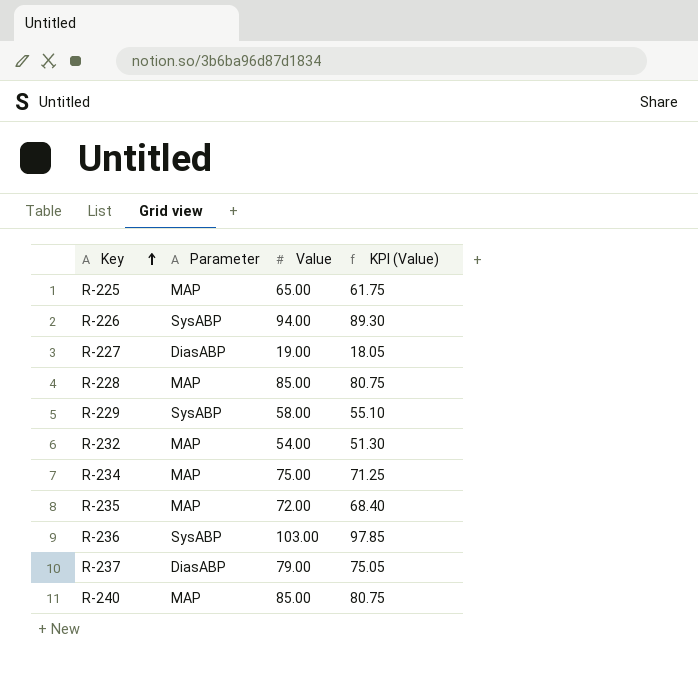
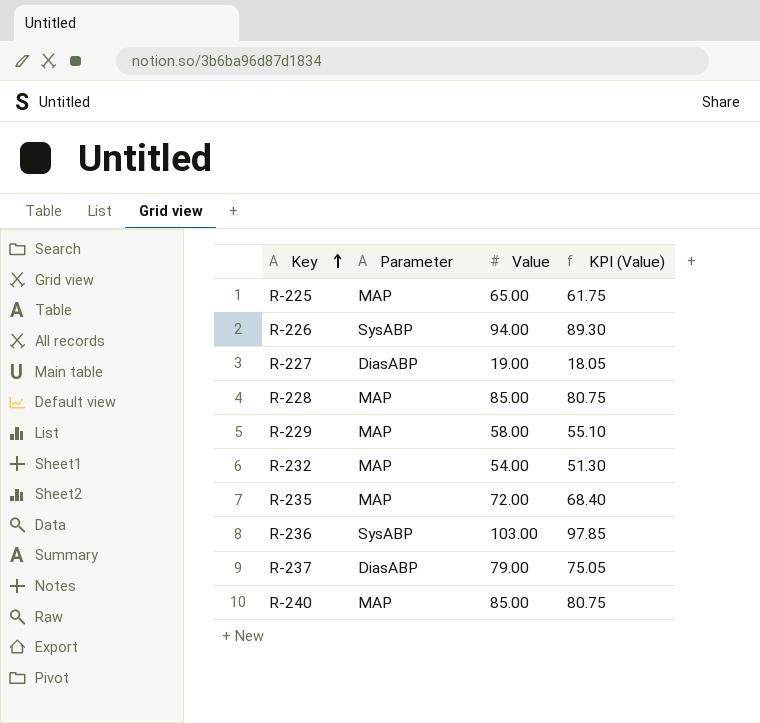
row R-234: MAP | 75.00 | 71.25 -> none
R-229 | Parameter: SysABP -> MAP

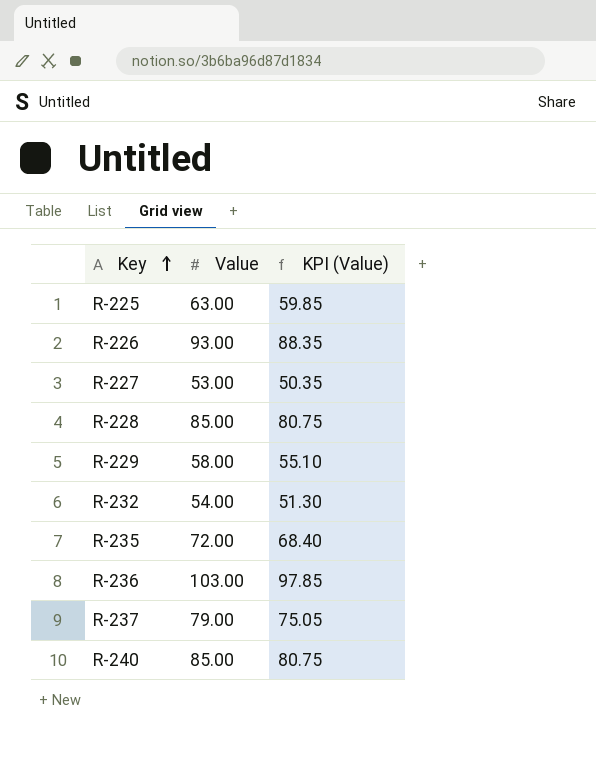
column Parameter | position: 2 -> none
R-225 | Value: 65.00 -> 63.00
R-225 | KPI (Value): 61.75 -> 59.85
R-226 | Value: 94.00 -> 93.00
R-226 | KPI (Value): 89.30 -> 88.35
R-227 | Value: 19.00 -> 53.00
R-227 | KPI (Value): 18.05 -> 50.35

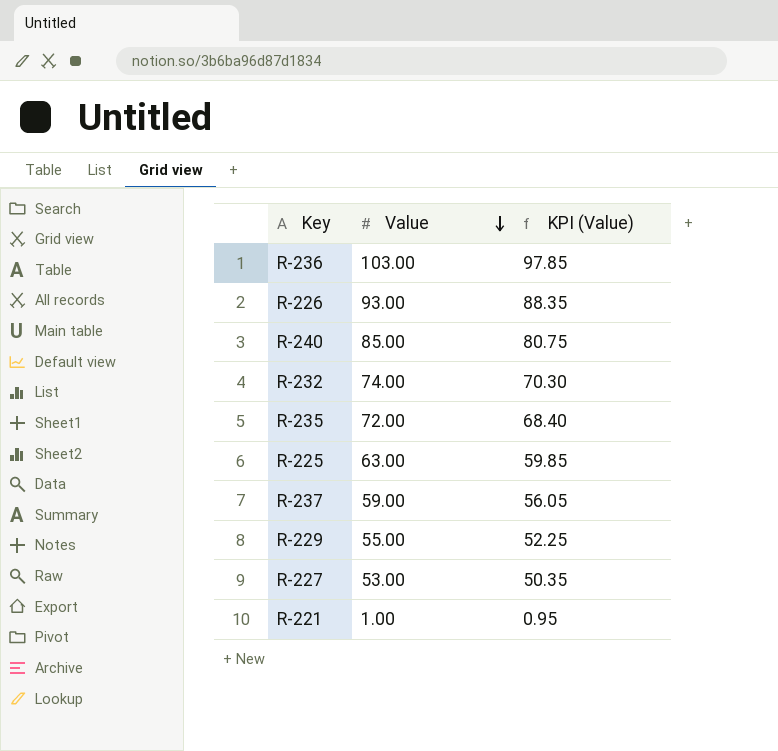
row order: Key ascending -> Value descending
row R-228: 85.00 | 80.75 -> none
R-232 | Value: 54.00 -> 74.00
R-232 | KPI (Value): 51.30 -> 70.30
R-237 | Value: 79.00 -> 59.00
R-237 | KPI (Value): 75.05 -> 56.05
R-229 | Value: 58.00 -> 55.00
R-229 | KPI (Value): 55.10 -> 52.25
row R-221: none -> 1.00 | 0.95

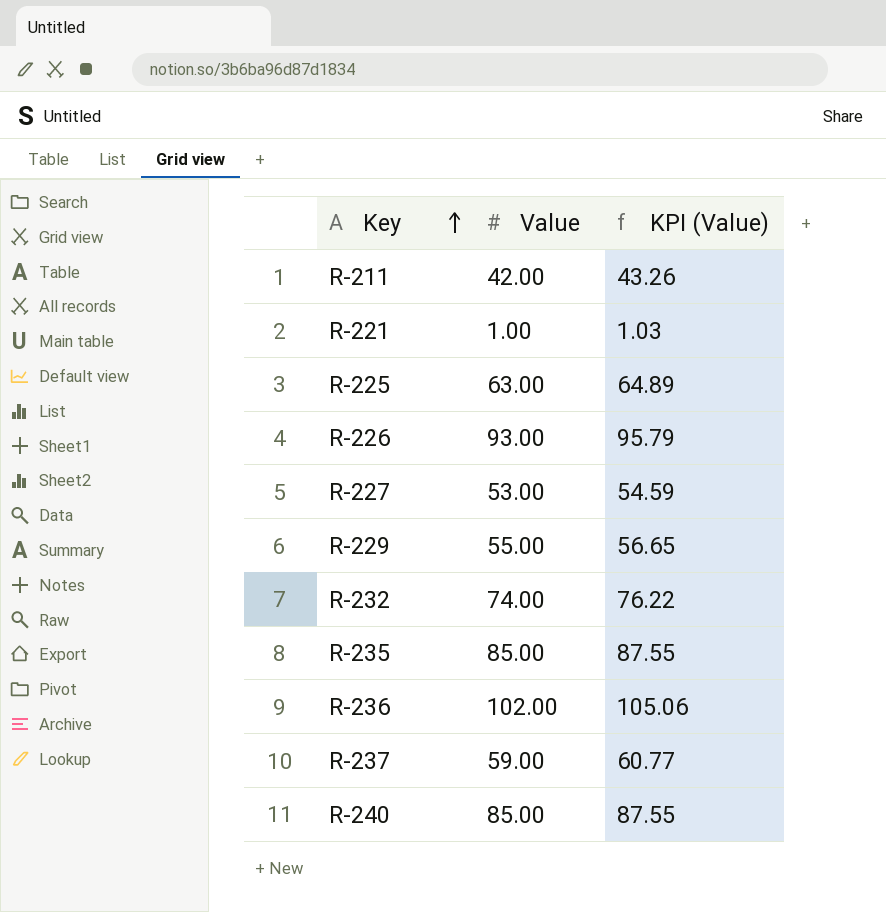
row order: Value descending -> Key ascending
column KPI (Value) | formula: [Value] * 0.95 -> [Value] * 1.03
row R-211: none -> 42.00 | 43.26
R-235 | Value: 72.00 -> 85.00
R-236 | Value: 103.00 -> 102.00

